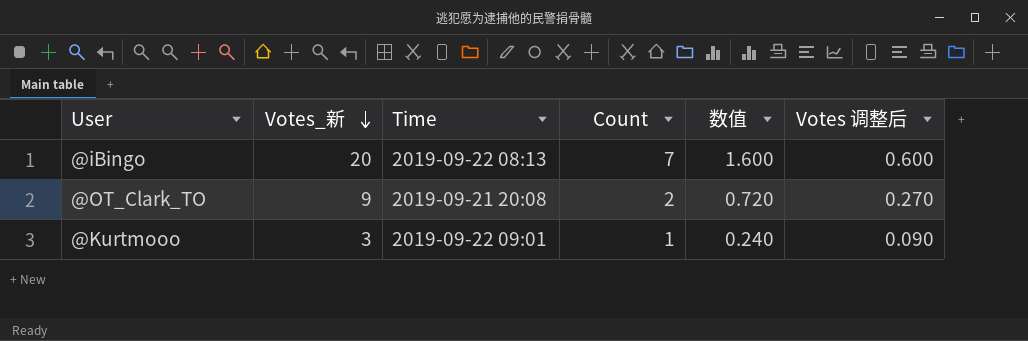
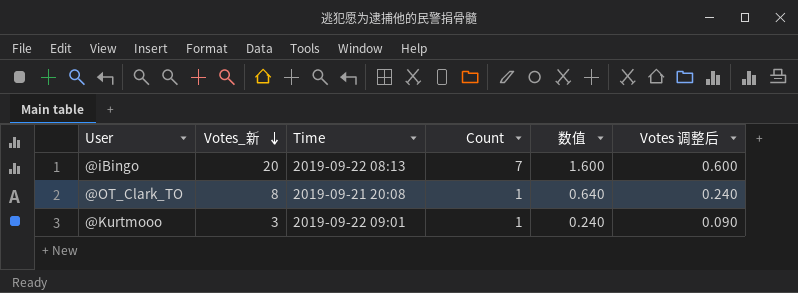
@OT_Clark_TO | Votes_新: 9 -> 8
@OT_Clark_TO | Count: 2 -> 1
@OT_Clark_TO | 数值: 0.720 -> 0.640
@OT_Clark_TO | Votes 调整后: 0.270 -> 0.240

